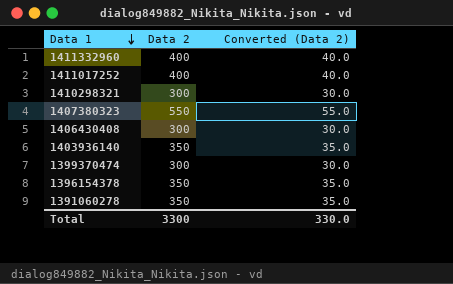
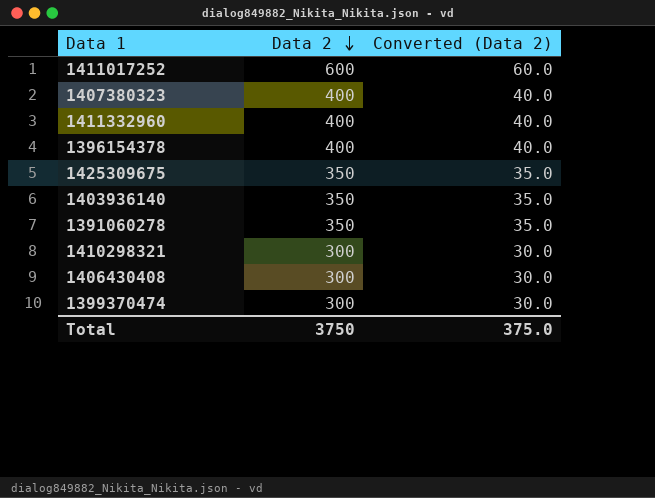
row order: Data 1 descending -> Data 2 descending
1411017252 | Data 2: 400 -> 600
1411017252 | Converted (Data 2): 40.0 -> 60.0
1407380323 | Data 2: 550 -> 400
1407380323 | Converted (Data 2): 55.0 -> 40.0
1396154378 | Data 2: 350 -> 400
1396154378 | Converted (Data 2): 35.0 -> 40.0
row 1425309675: none -> 350 | 35.0
Total | Data 2: 3300 -> 3750
Total | Converted (Data 2): 330.0 -> 375.0

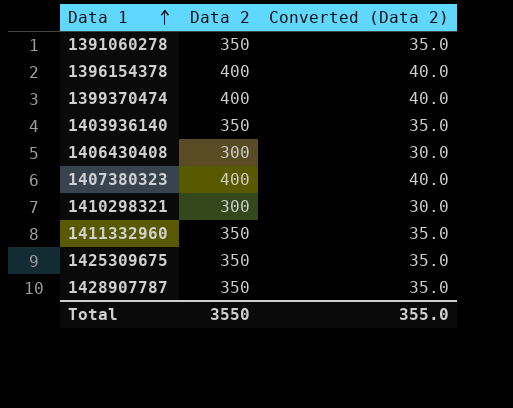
row order: Data 2 descending -> Data 1 ascending
row 1411017252: 600 | 60.0 -> none
1399370474 | Data 2: 300 -> 400
1399370474 | Converted (Data 2): 30.0 -> 40.0
1411332960 | Data 2: 400 -> 350
1411332960 | Converted (Data 2): 40.0 -> 35.0
row 1428907787: none -> 350 | 35.0
Total | Data 2: 3750 -> 3550
Total | Converted (Data 2): 375.0 -> 355.0

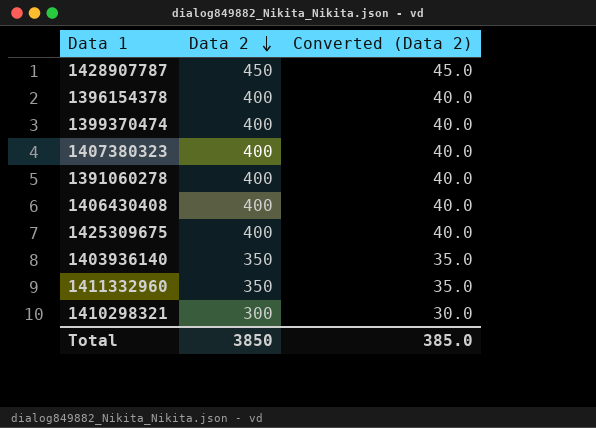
row order: Data 1 ascending -> Data 2 descending
1428907787 | Data 2: 350 -> 450
1428907787 | Converted (Data 2): 35.0 -> 45.0
1391060278 | Data 2: 350 -> 400
1391060278 | Converted (Data 2): 35.0 -> 40.0
1406430408 | Data 2: 300 -> 400
1406430408 | Converted (Data 2): 30.0 -> 40.0
1425309675 | Data 2: 350 -> 400
1425309675 | Converted (Data 2): 35.0 -> 40.0
Total | Data 2: 3550 -> 3850
Total | Converted (Data 2): 355.0 -> 385.0

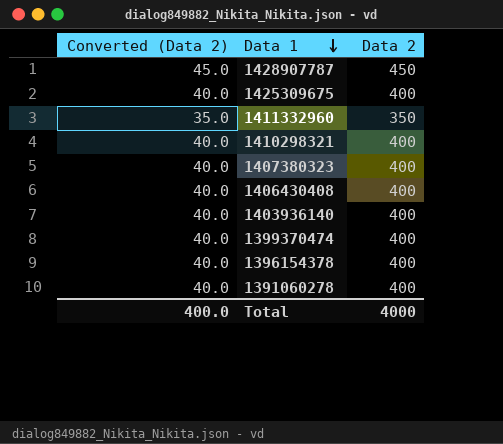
row order: Data 2 descending -> Data 1 descending
column Converted (Data 2) | position: 3 -> 1
1410298321 | Converted (Data 2): 30.0 -> 40.0
1410298321 | Data 2: 300 -> 400
1403936140 | Converted (Data 2): 35.0 -> 40.0
1403936140 | Data 2: 350 -> 400
Total | Converted (Data 2): 385.0 -> 400.0
Total | Data 2: 3850 -> 4000

